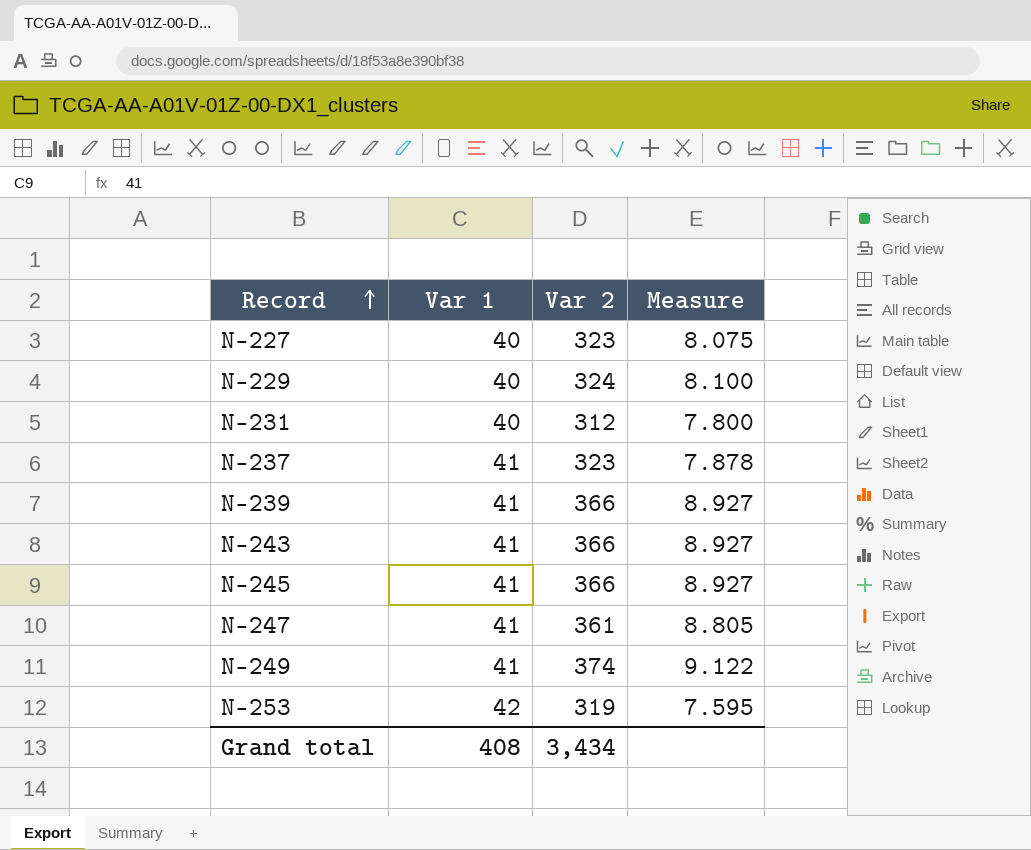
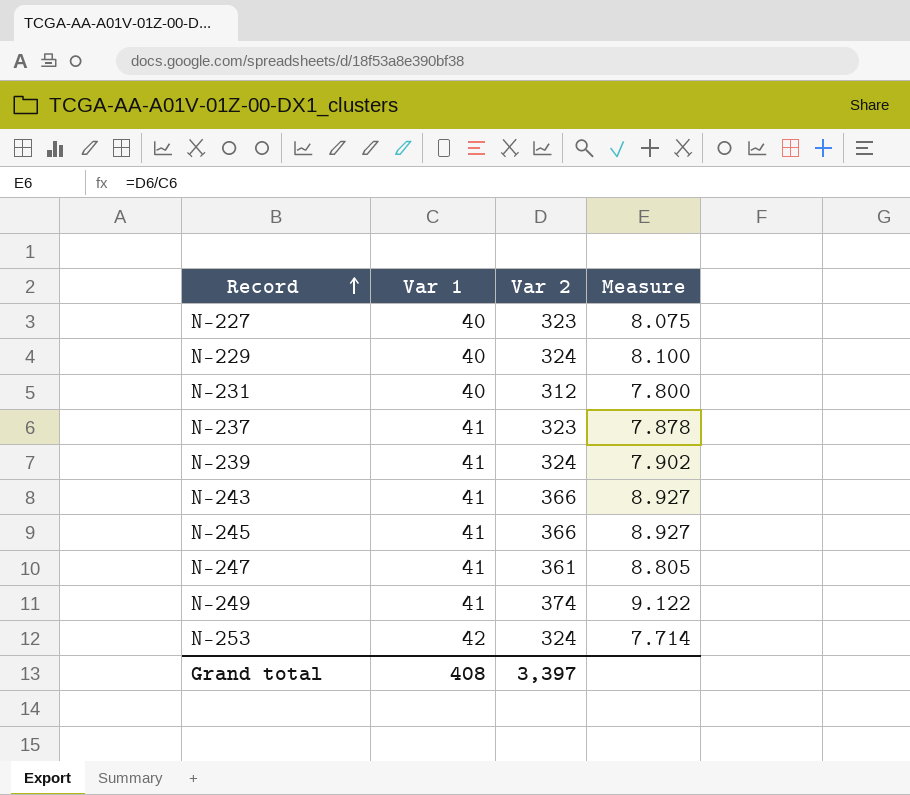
N-239 | Var 2: 366 -> 324
N-239 | Measure: 8.927 -> 7.902
N-253 | Var 2: 319 -> 324
N-253 | Measure: 7.595 -> 7.714
Grand total | Var 2: 3,434 -> 3,397

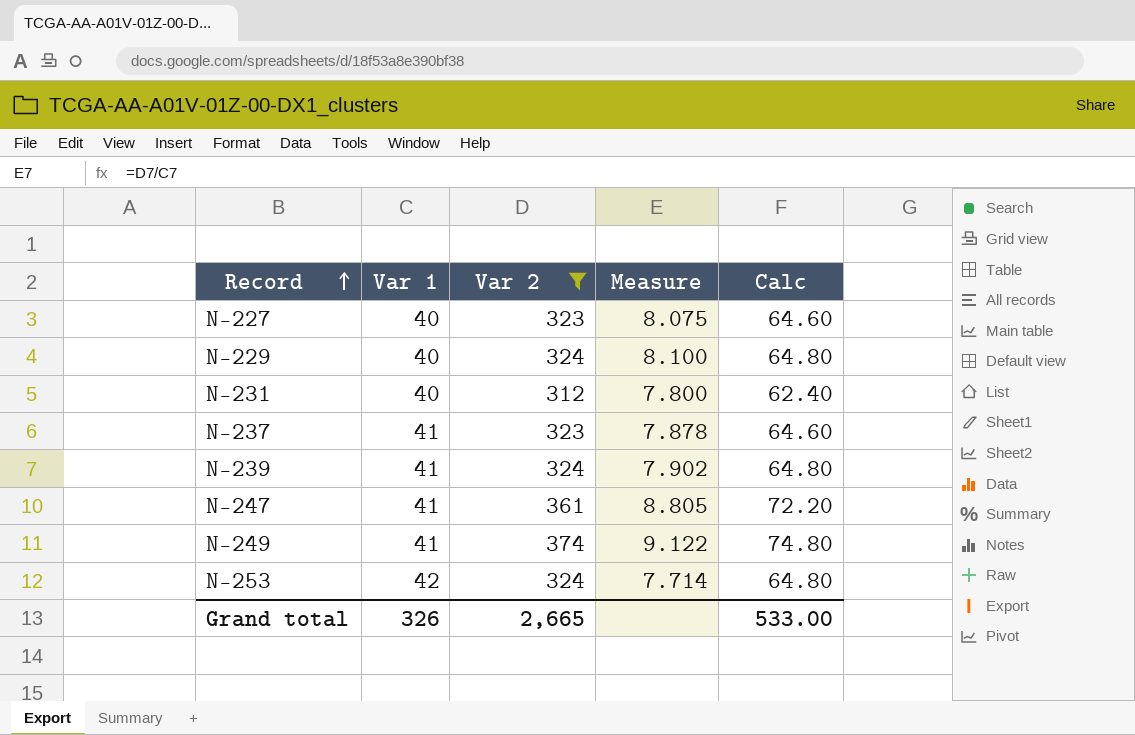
filter: none -> Var 2 != 366
column Calc | formula: none -> [Var 2] * 0.2
Grand total | Var 1: 408 -> 326
Grand total | Var 2: 3,397 -> 2,665

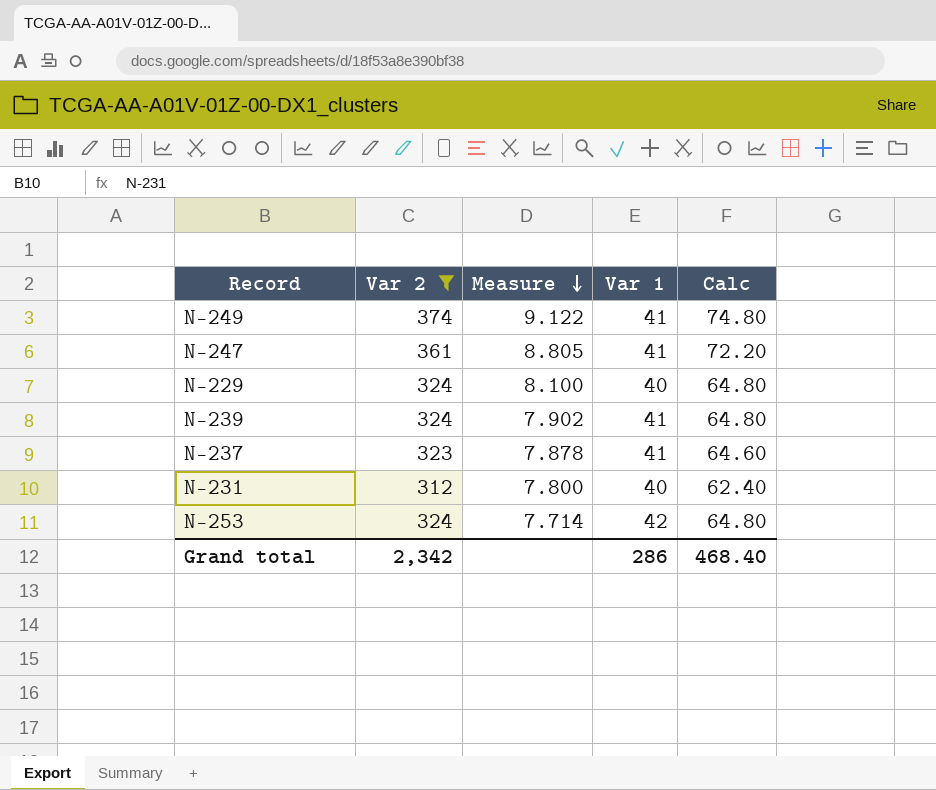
row order: Record ascending -> Measure descending
column Var 1 | position: 2 -> 4
row N-227: 40 | 323 | 8.075 | 64.60 -> none
Grand total | Var 2: 2,665 -> 2,342
Grand total | Var 1: 326 -> 286
Grand total | Calc: 533.00 -> 468.40

